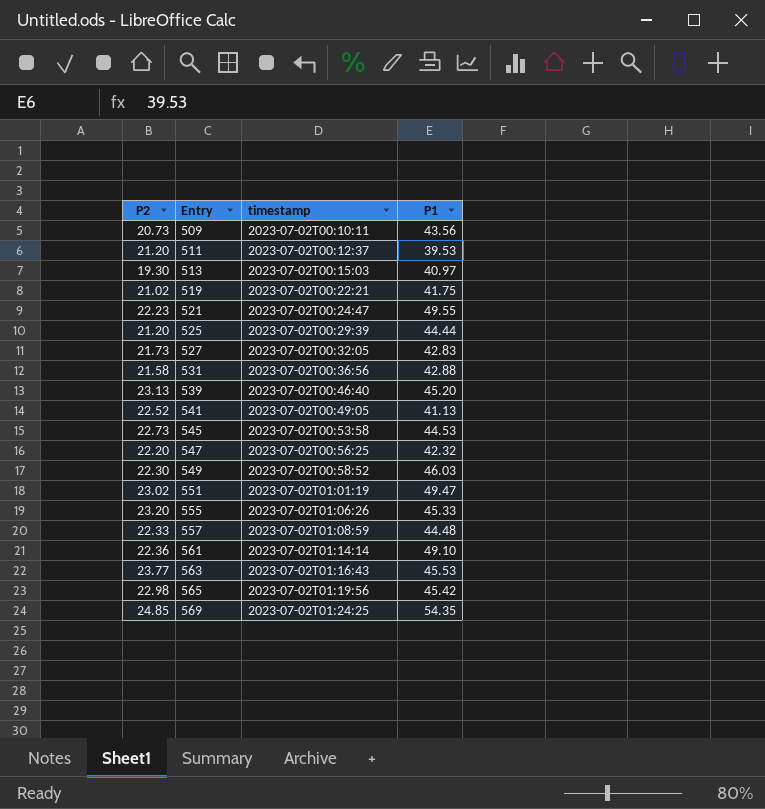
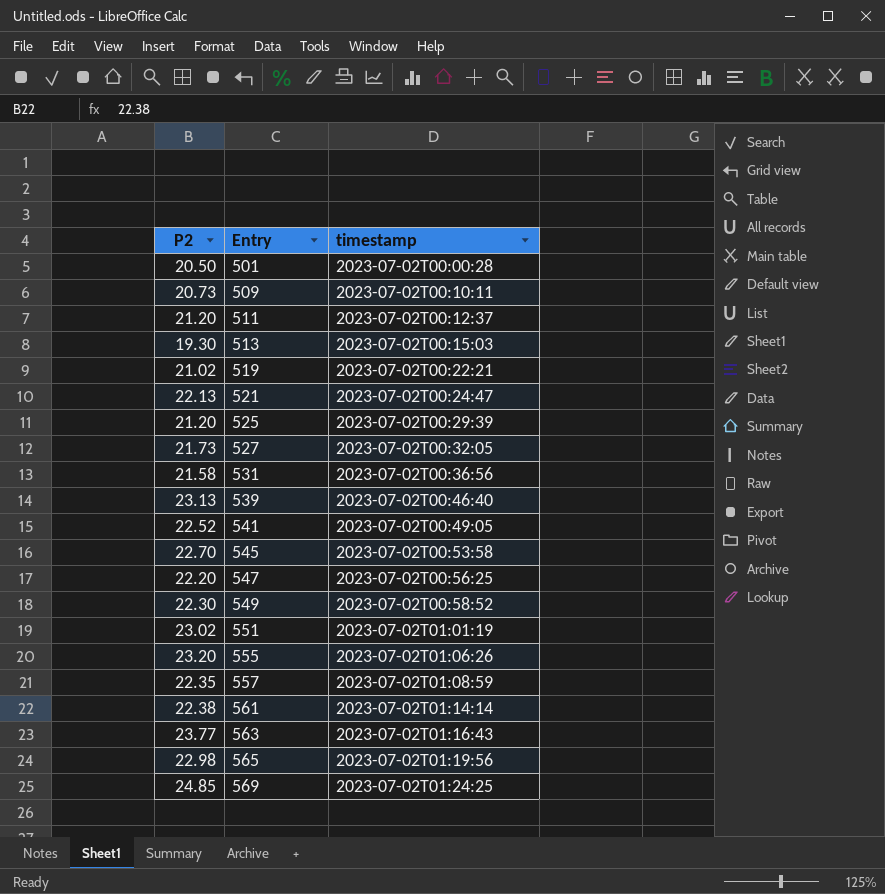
column P1 | position: 4 -> none
row 501: none -> 20.50 | 2023-07-02T00:00:28
521 | P2: 22.23 -> 22.13
545 | P2: 22.73 -> 22.70
557 | P2: 22.33 -> 22.35
561 | P2: 22.36 -> 22.38

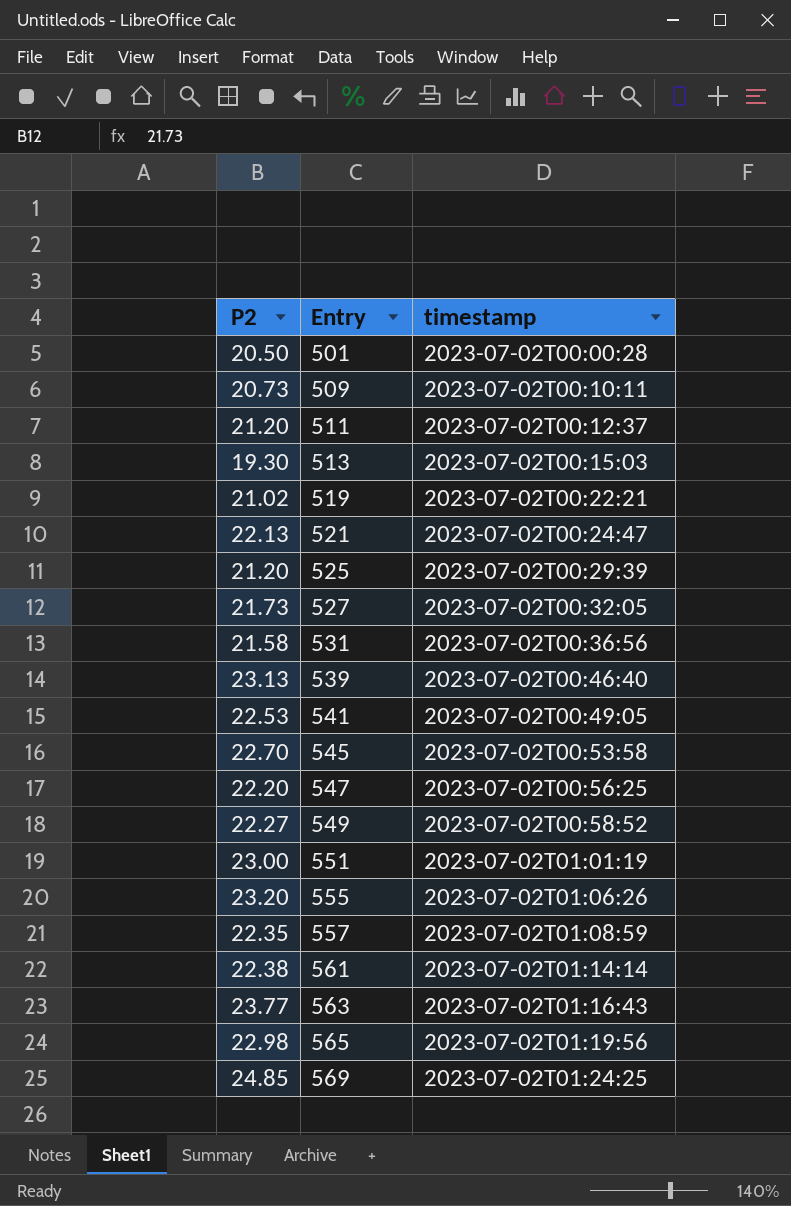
541 | P2: 22.52 -> 22.53
549 | P2: 22.30 -> 22.27
551 | P2: 23.02 -> 23.00

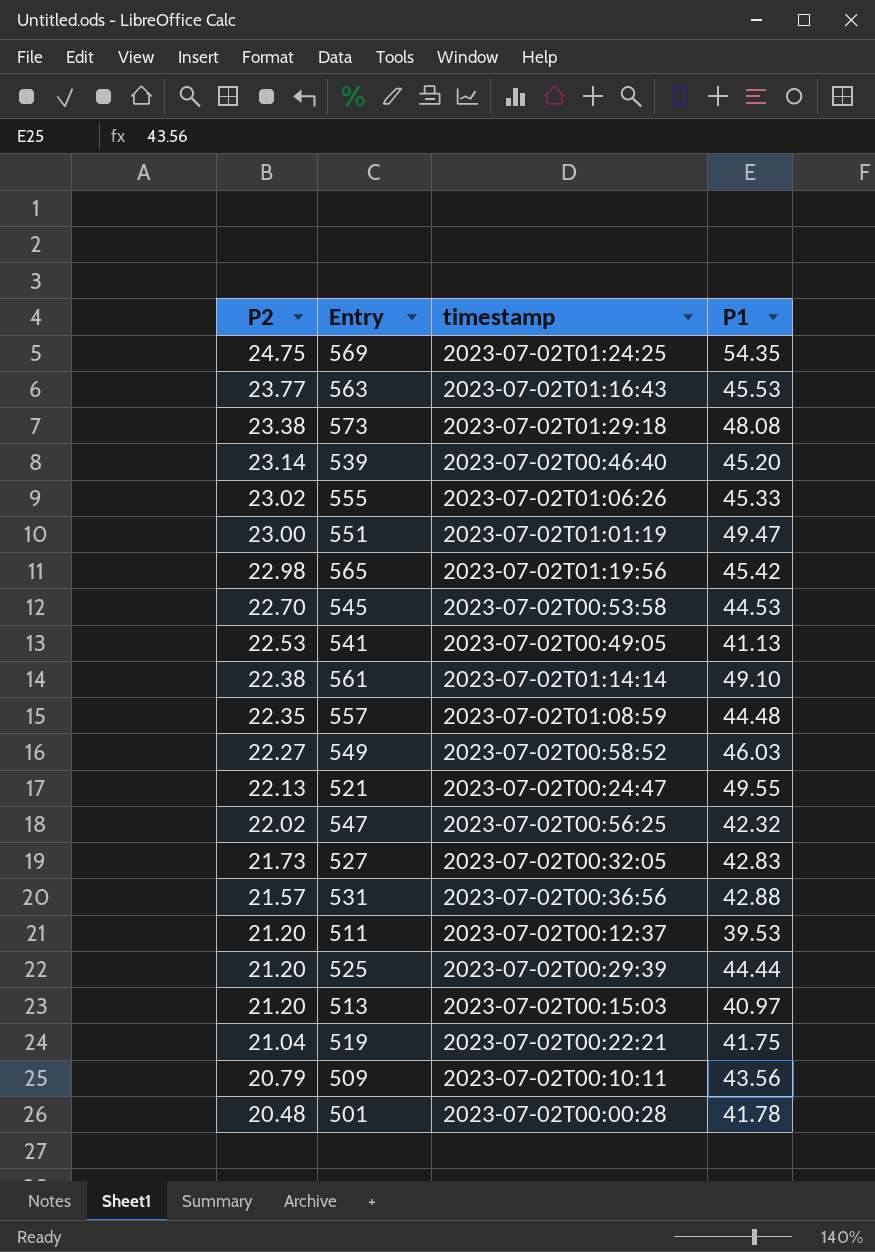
row order: Entry ascending -> P2 descending
column P1 | position: none -> 4
569 | P2: 24.85 -> 24.75
row 573: none -> 23.38 | 2023-07-02T01:29:18 | 48.08
539 | P2: 23.13 -> 23.14
555 | P2: 23.20 -> 23.02
547 | P2: 22.20 -> 22.02
531 | P2: 21.58 -> 21.57
513 | P2: 19.30 -> 21.20
519 | P2: 21.02 -> 21.04
509 | P2: 20.73 -> 20.79
501 | P2: 20.50 -> 20.48

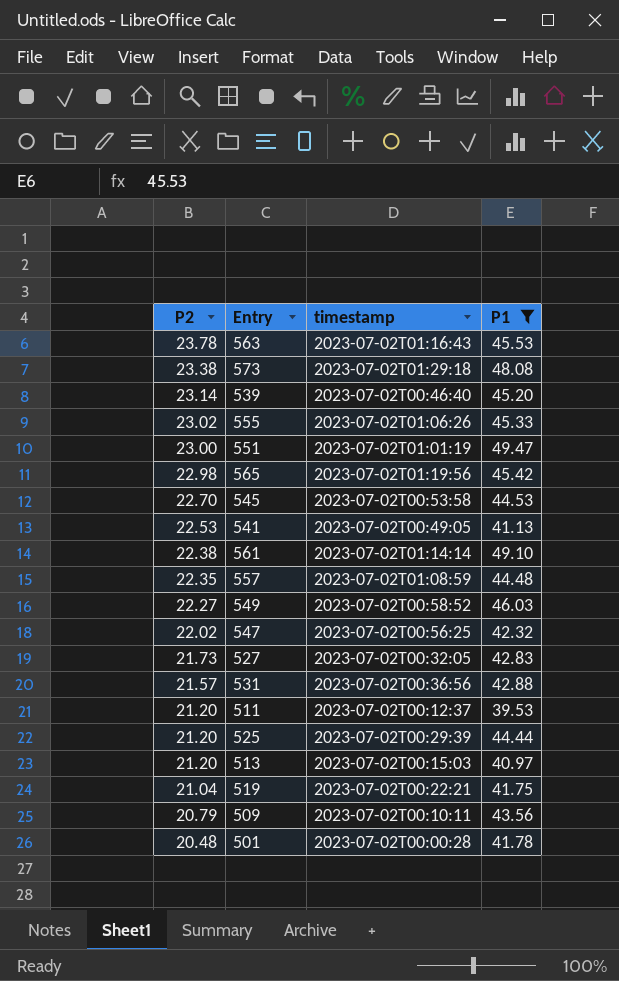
filter: none -> P1 <= 49.47
563 | P2: 23.77 -> 23.78

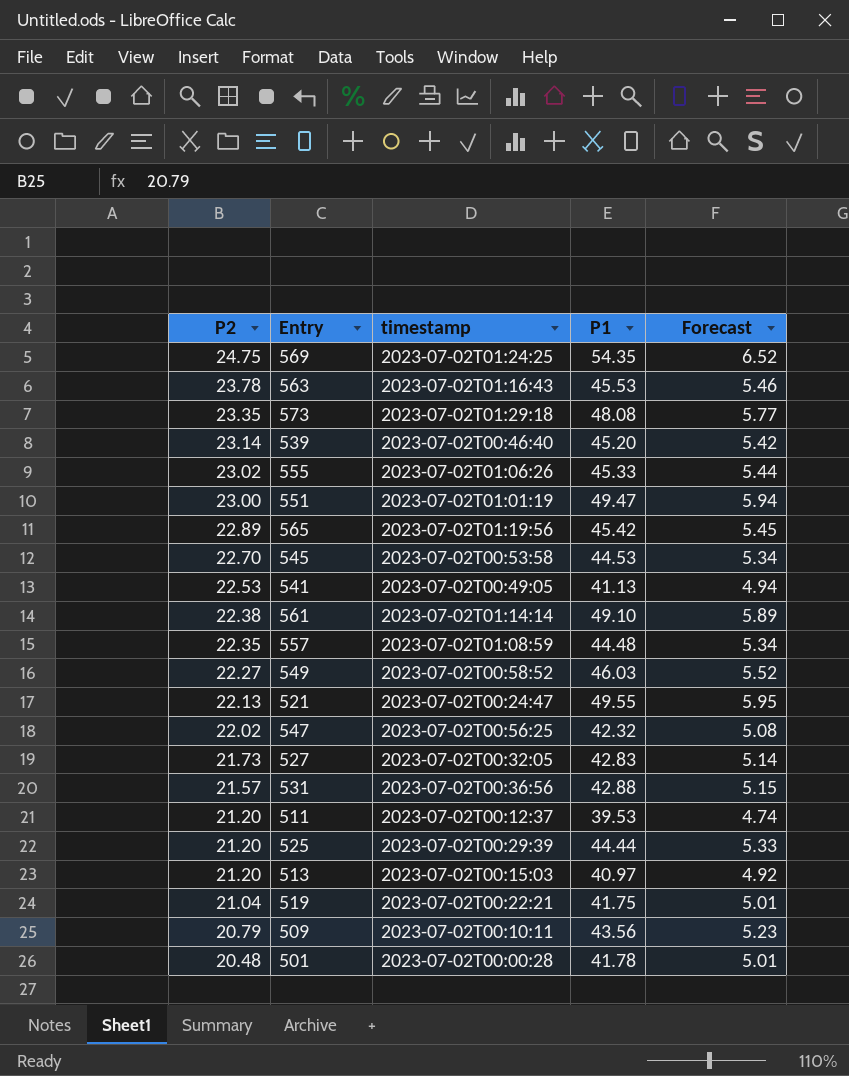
filter: P1 <= 49.47 -> none
column Forecast | formula: none -> [P1] * 0.12
573 | P2: 23.38 -> 23.35
565 | P2: 22.98 -> 22.89

